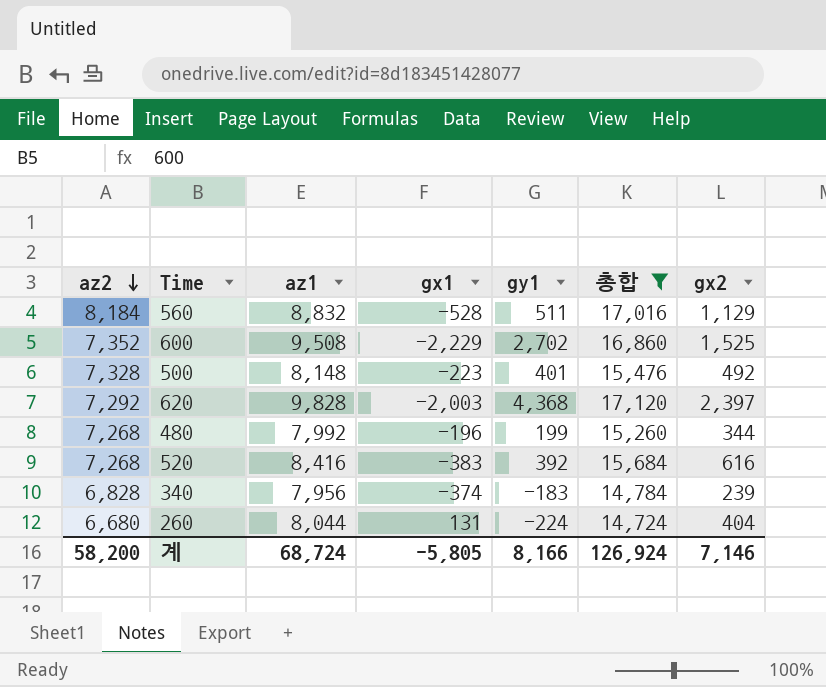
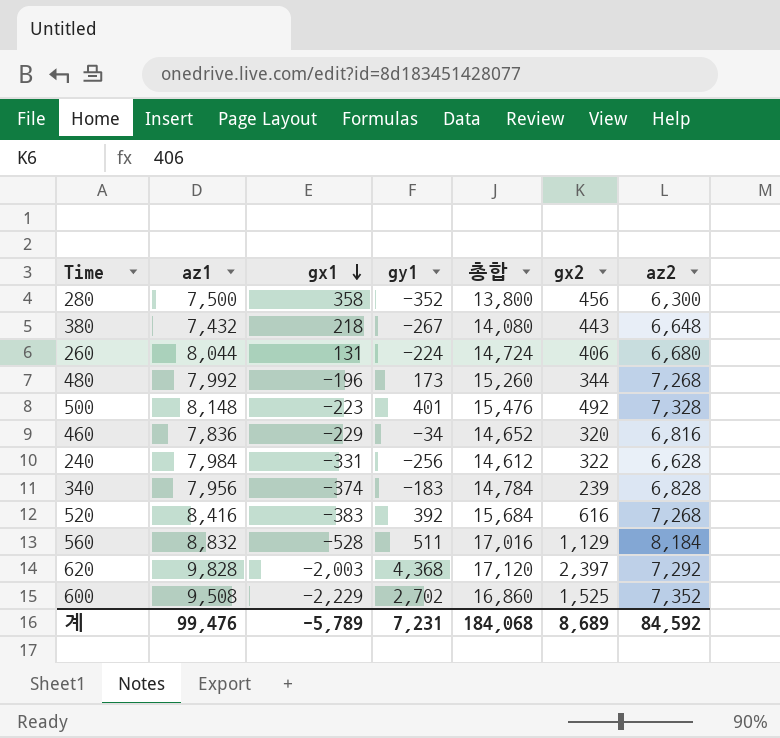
filter: 총합 >= 14,724 -> none
row order: az2 descending -> gx1 descending
column az2 | position: 1 -> 7
260 | gx2: 404 -> 406
480 | gy1: 199 -> 173
계 | az1: 68,724 -> 99,476
계 | gx1: -5,805 -> -5,789
계 | gy1: 8,166 -> 7,231
계 | 총합: 126,924 -> 184,068
계 | gx2: 7,146 -> 8,689
계 | az2: 58,200 -> 84,592

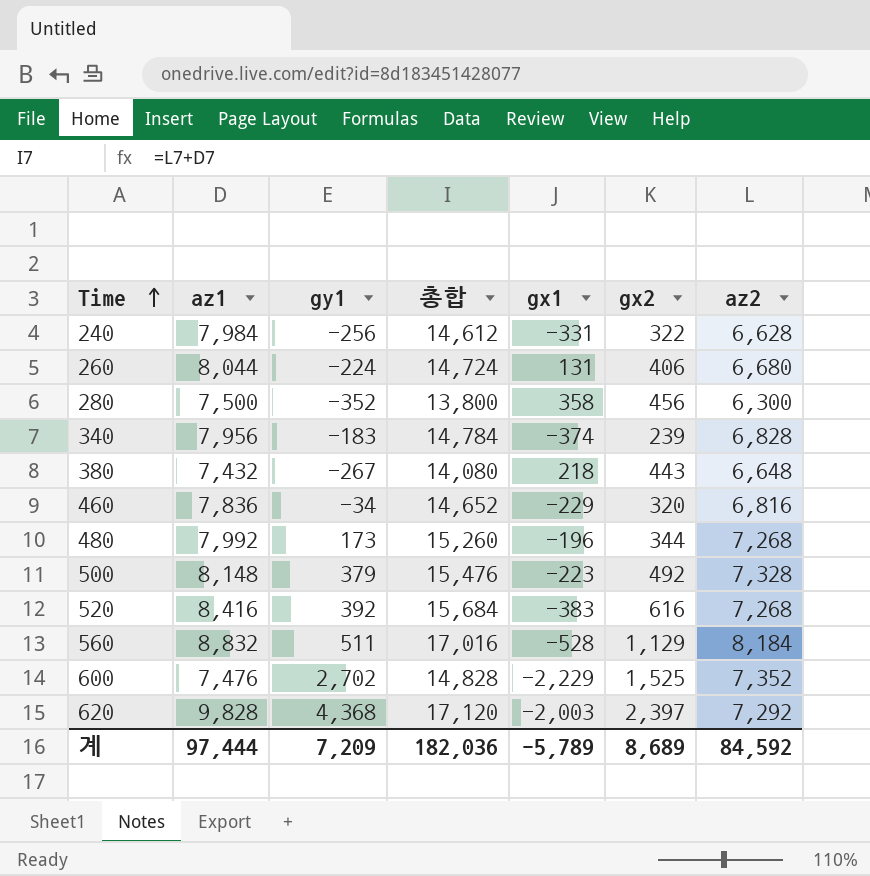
row order: gx1 descending -> Time ascending
column gx1 | position: 3 -> 5
500 | gy1: 401 -> 379
600 | az1: 9,508 -> 7,476
600 | 총합: 16,860 -> 14,828
계 | az1: 99,476 -> 97,444
계 | gy1: 7,231 -> 7,209
계 | 총합: 184,068 -> 182,036

